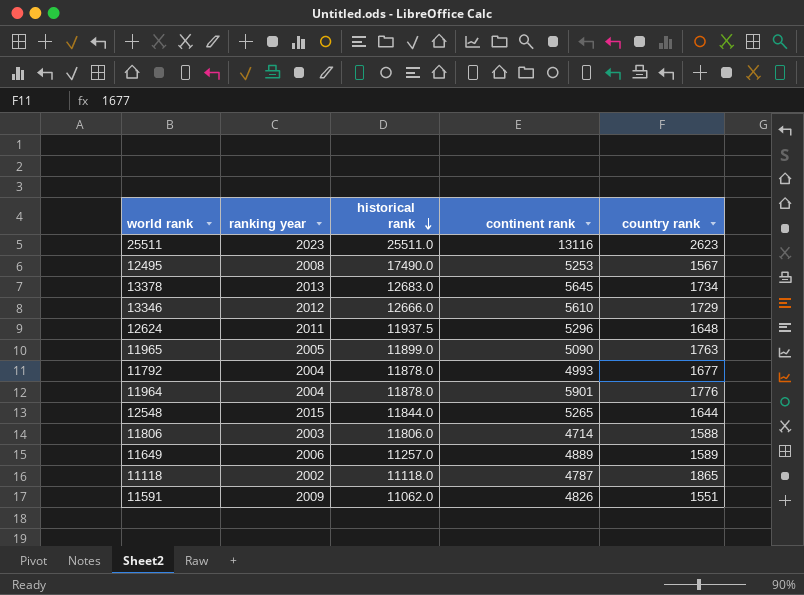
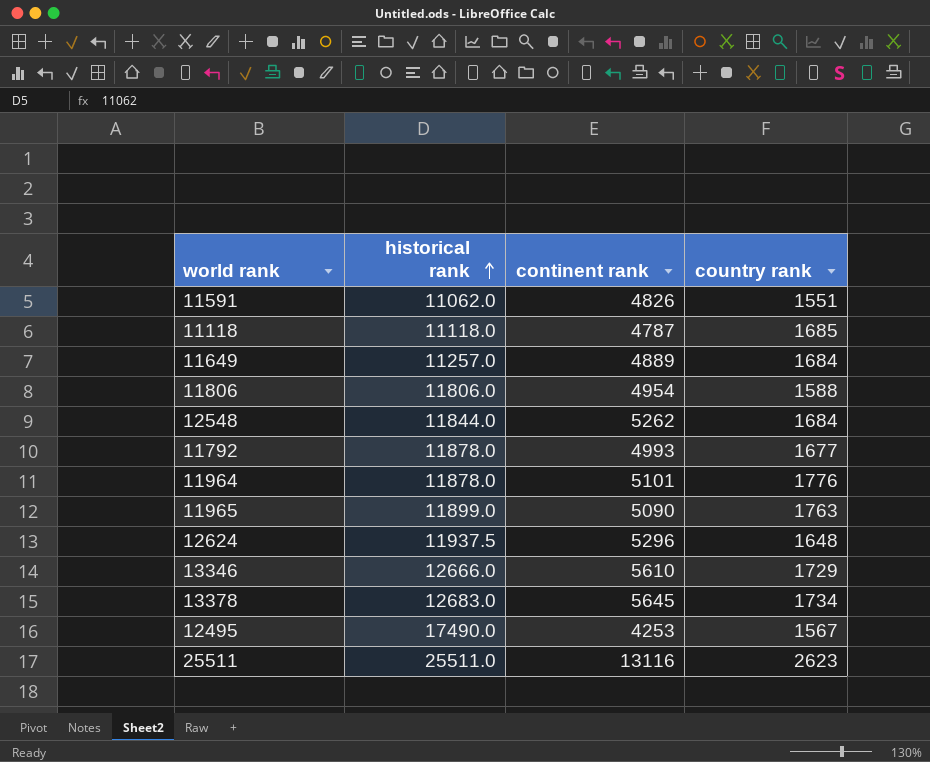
row order: historical rank descending -> historical rank ascending
column ranking year | position: 2 -> none
11118 | country rank: 1865 -> 1685
11649 | country rank: 1589 -> 1684
11806 | continent rank: 4714 -> 4954
12548 | continent rank: 5265 -> 5262
12548 | country rank: 1644 -> 1684
11964 | continent rank: 5901 -> 5101
12495 | continent rank: 5253 -> 4253

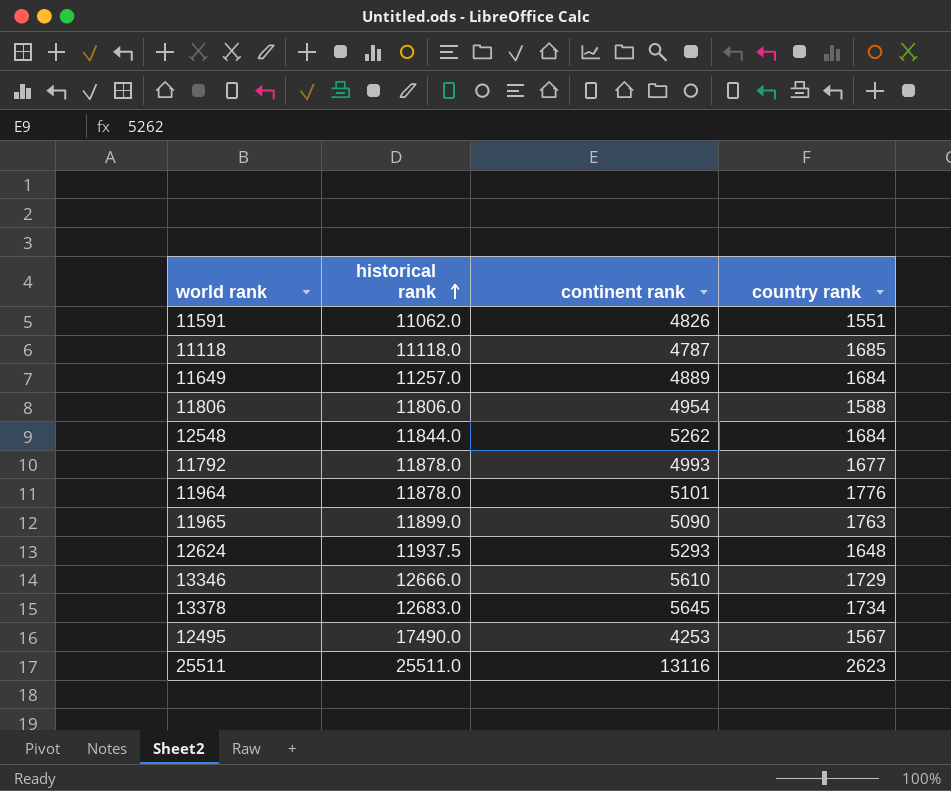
12624 | continent rank: 5296 -> 5293

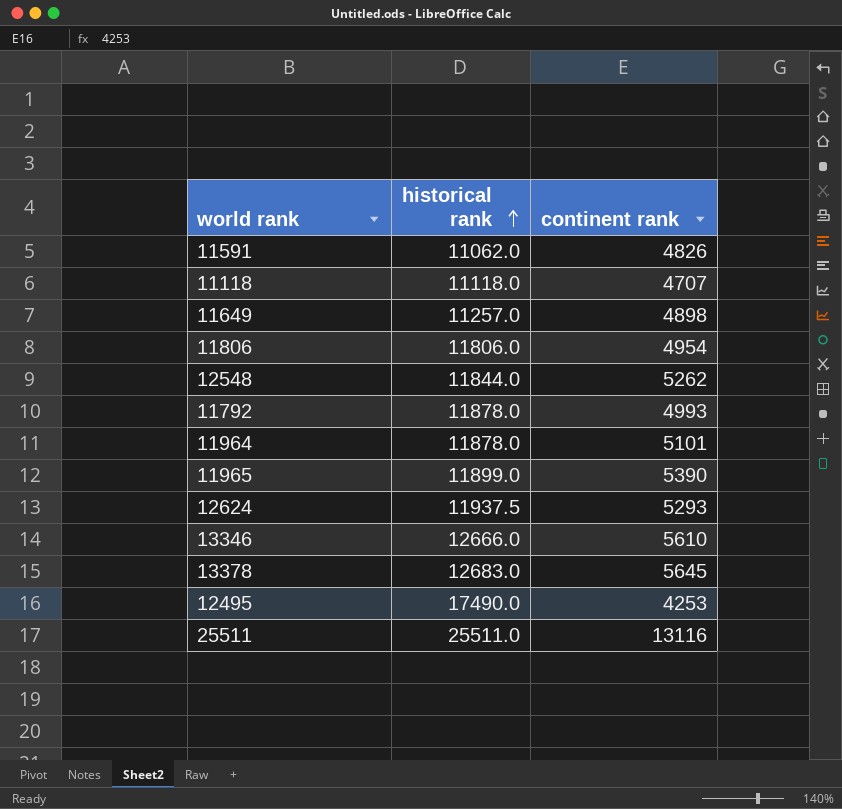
column country rank | position: 4 -> none
11118 | continent rank: 4787 -> 4707
11649 | continent rank: 4889 -> 4898
11965 | continent rank: 5090 -> 5390

